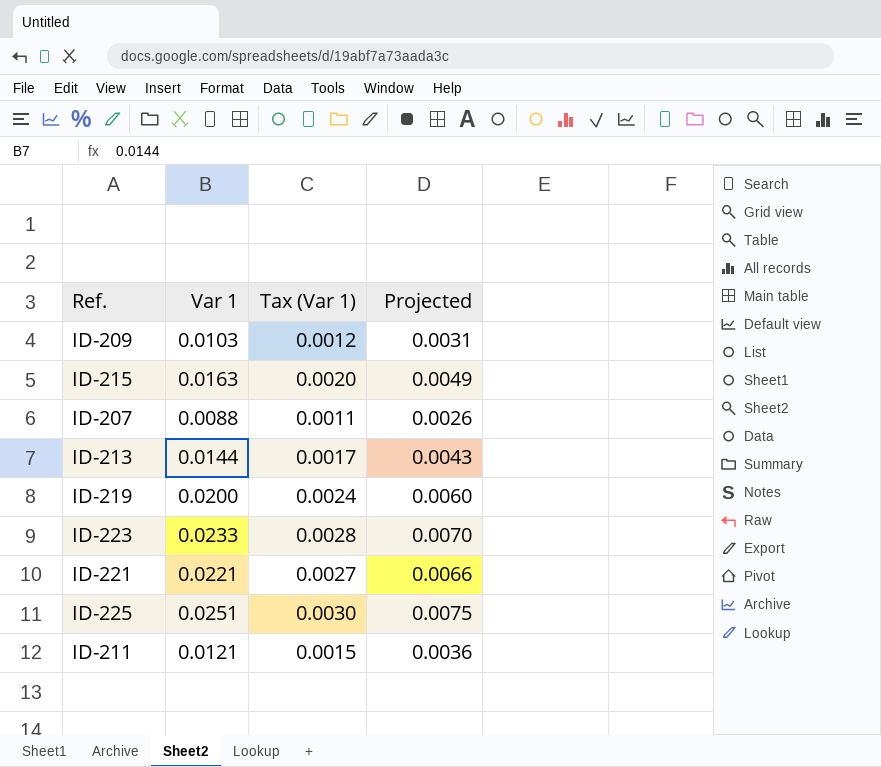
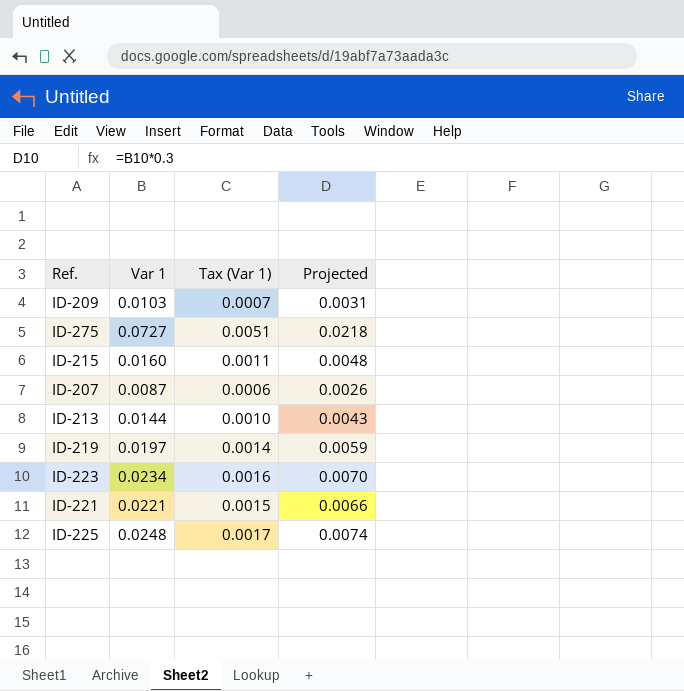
column Tax (Var 1) | formula: [Var 1] * 0.12 -> [Var 1] * 0.07
row ID-211: 0.0121 | 0.0015 | 0.0036 -> none
row ID-275: none -> 0.0727 | 0.0051 | 0.0218
ID-215 | Var 1: 0.0163 -> 0.0160
ID-215 | Projected: 0.0049 -> 0.0048
ID-207 | Var 1: 0.0088 -> 0.0087
ID-219 | Var 1: 0.0200 -> 0.0197
ID-219 | Projected: 0.0060 -> 0.0059
ID-223 | Var 1: 0.0233 -> 0.0234
ID-225 | Var 1: 0.0251 -> 0.0248
ID-225 | Projected: 0.0075 -> 0.0074

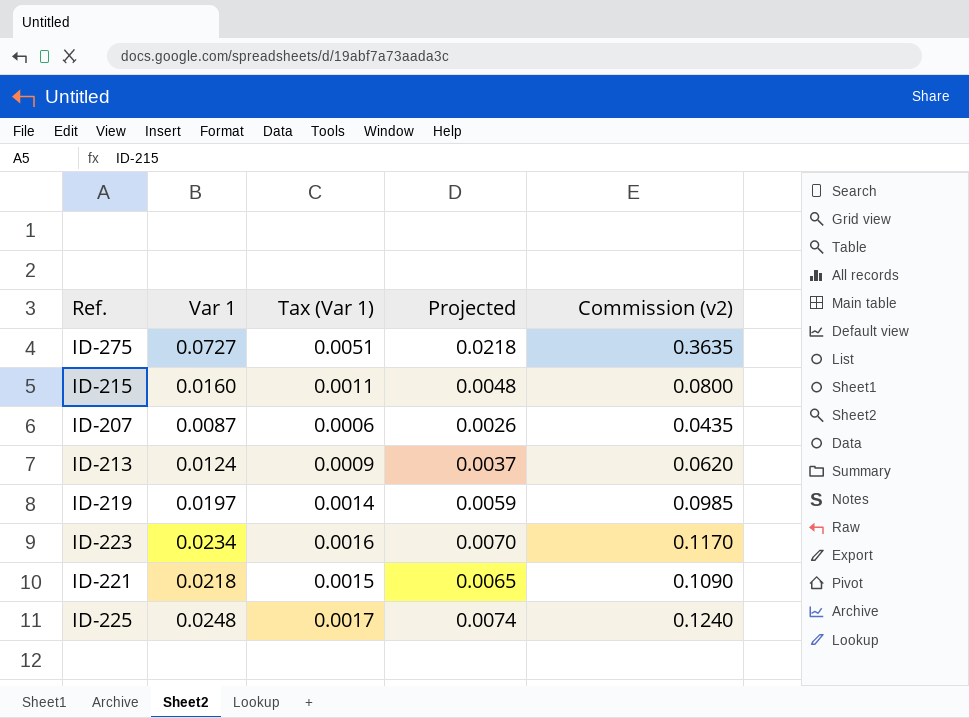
column Commission (v2) | formula: none -> [Var 1] * 5
row ID-209: 0.0103 | 0.0007 | 0.0031 -> none
ID-213 | Var 1: 0.0144 -> 0.0124
ID-213 | Tax (Var 1): 0.0010 -> 0.0009
ID-213 | Projected: 0.0043 -> 0.0037
ID-221 | Var 1: 0.0221 -> 0.0218
ID-221 | Projected: 0.0066 -> 0.0065

